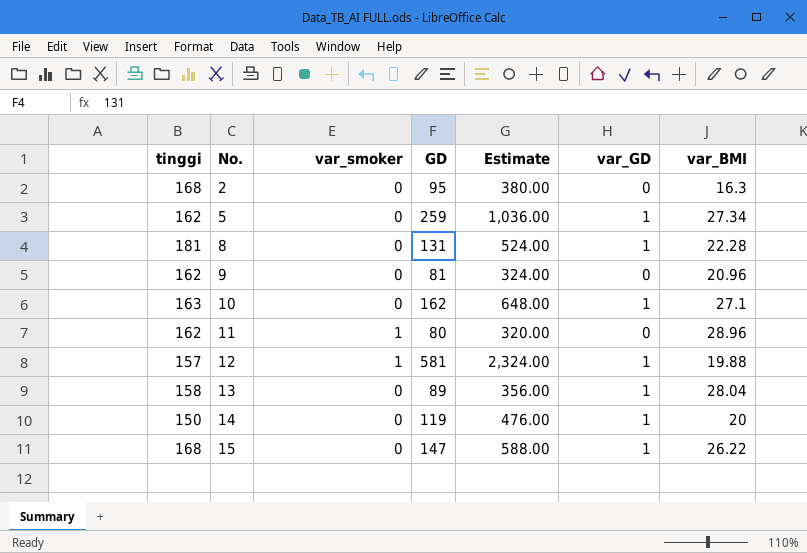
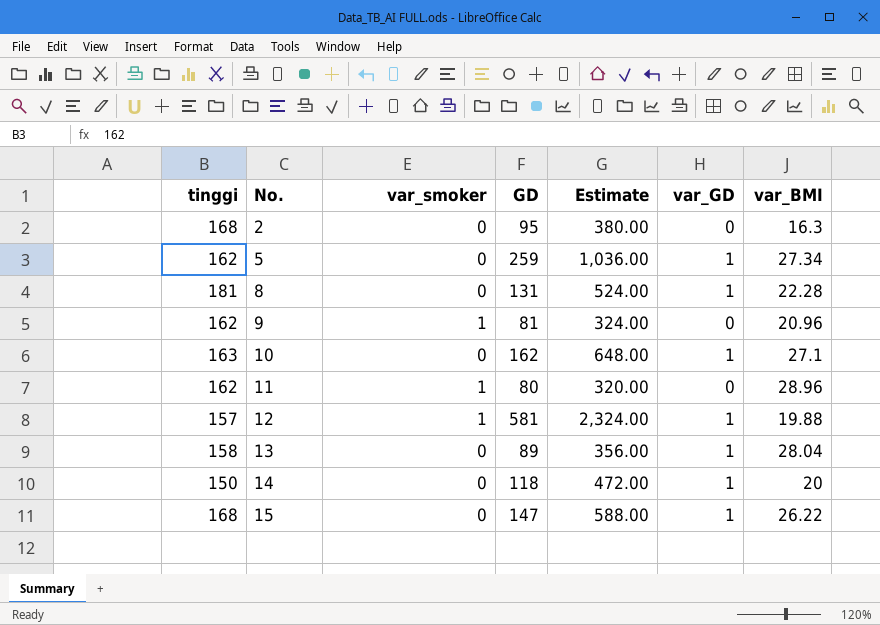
9 | var_smoker: 0 -> 1
14 | GD: 119 -> 118
14 | Estimate: 476.00 -> 472.00

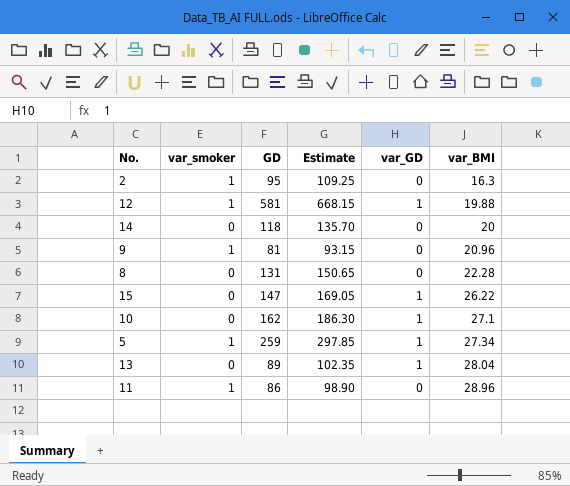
row order: No. ascending -> var_BMI ascending
column tinggi | position: 1 -> none
column Estimate | formula: [GD] * 4 -> [GD] * 1.15
2 | var_smoker: 0 -> 1
14 | var_GD: 1 -> 0
8 | var_GD: 1 -> 0
5 | var_smoker: 0 -> 1
11 | GD: 80 -> 86

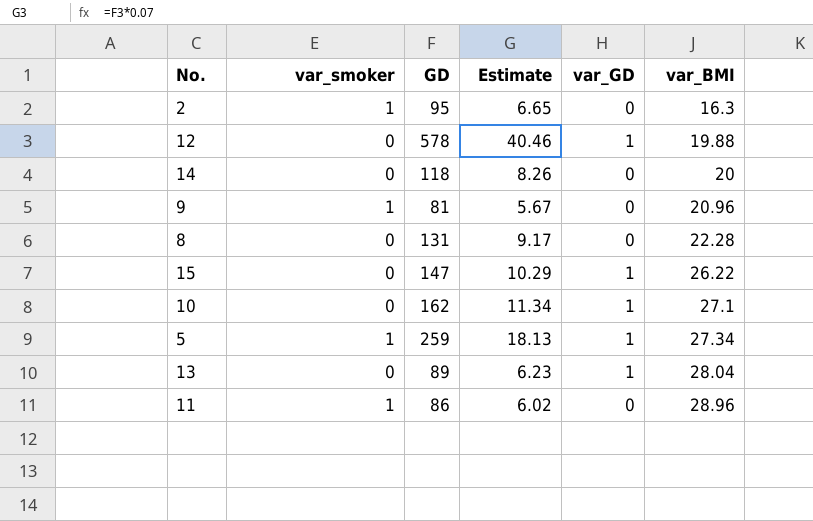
column Estimate | formula: [GD] * 1.15 -> [GD] * 0.07
12 | var_smoker: 1 -> 0
12 | GD: 581 -> 578

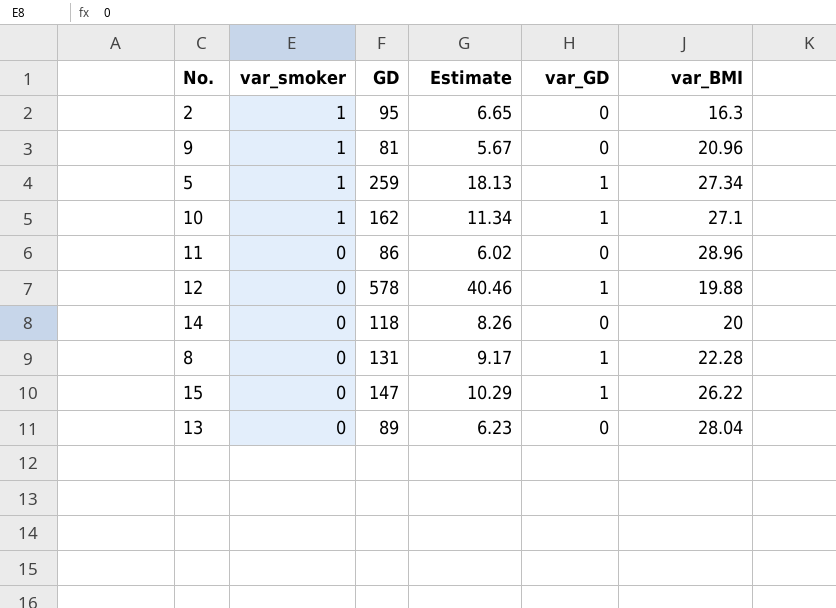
row order: var_BMI ascending -> var_smoker descending
10 | var_smoker: 0 -> 1
11 | var_smoker: 1 -> 0
8 | var_GD: 0 -> 1
13 | var_GD: 1 -> 0

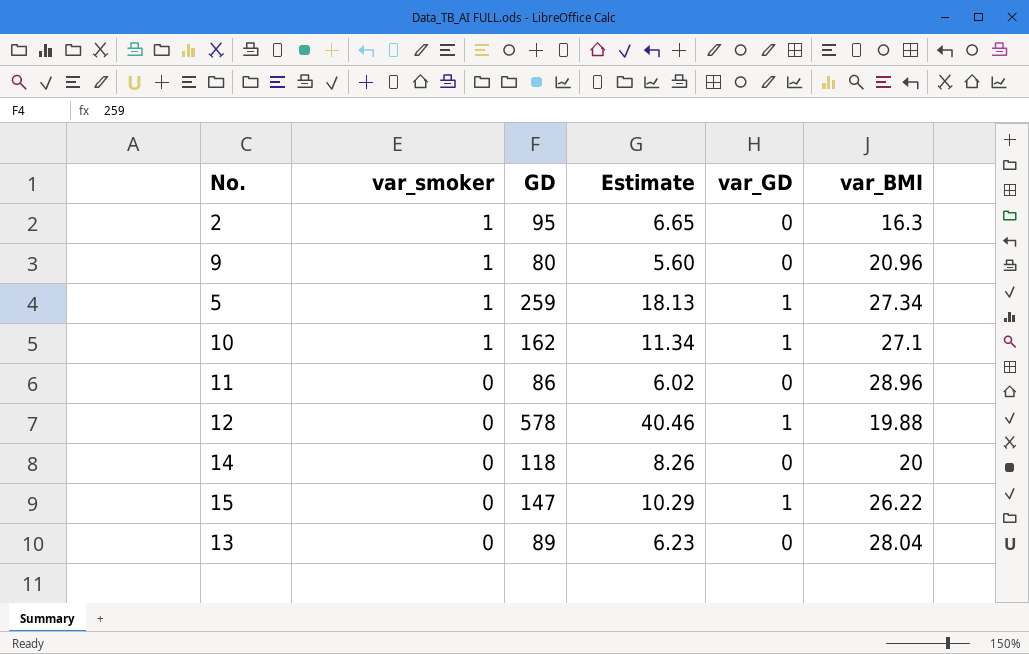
row 8: 0 | 131 | 9.17 | 1 | 22.28 -> none
9 | GD: 81 -> 80
9 | Estimate: 5.67 -> 5.60

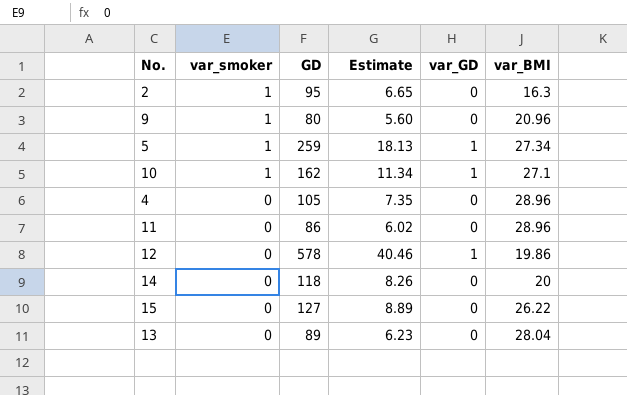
row 4: none -> 0 | 105 | 7.35 | 0 | 28.96
12 | var_BMI: 19.88 -> 19.86
15 | GD: 147 -> 127
15 | Estimate: 10.29 -> 8.89
15 | var_GD: 1 -> 0

